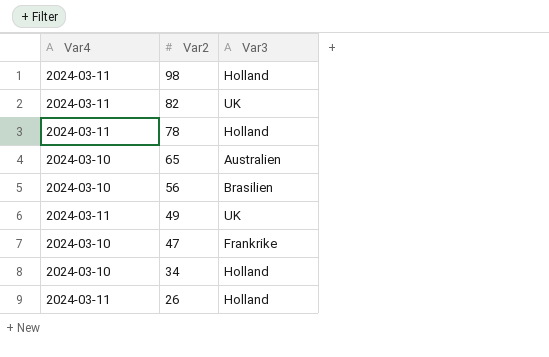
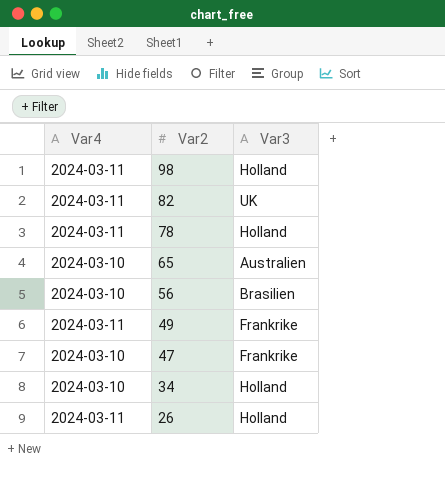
49 | Var3: UK -> Frankrike

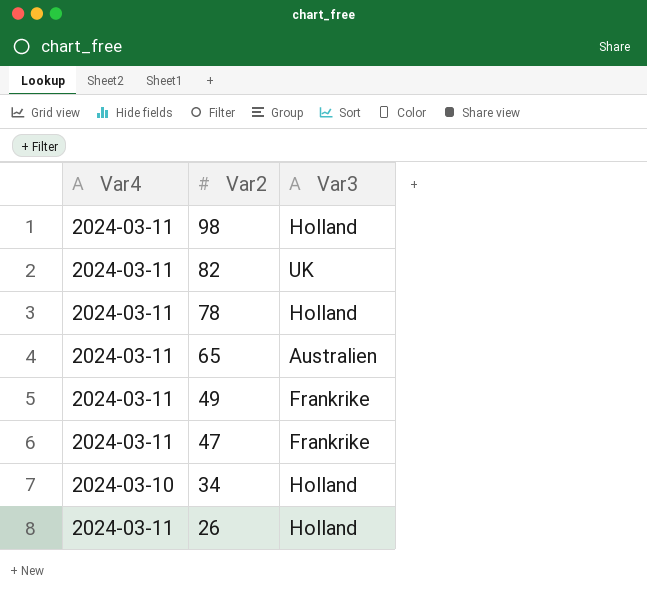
row 56: 2024-03-10 | Brasilien -> none
65 | Var4: 2024-03-10 -> 2024-03-11
47 | Var4: 2024-03-10 -> 2024-03-11

